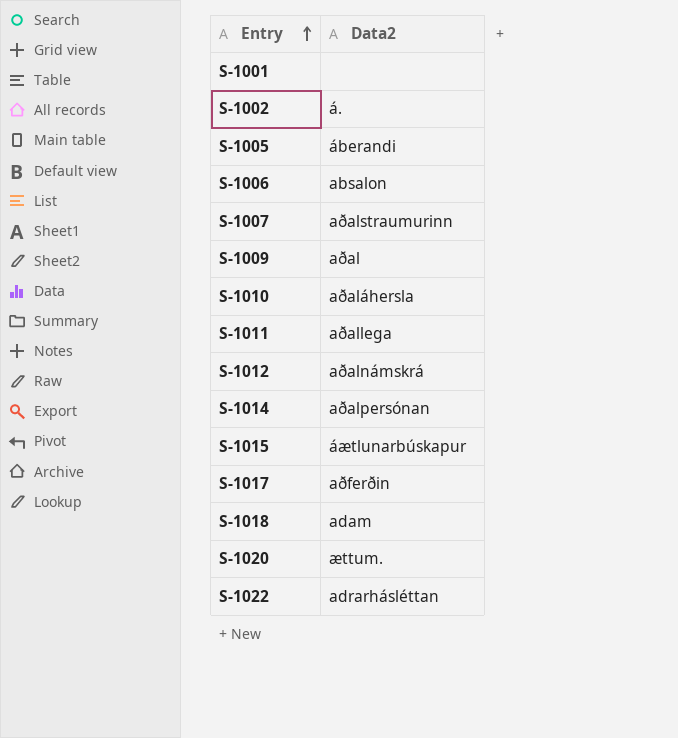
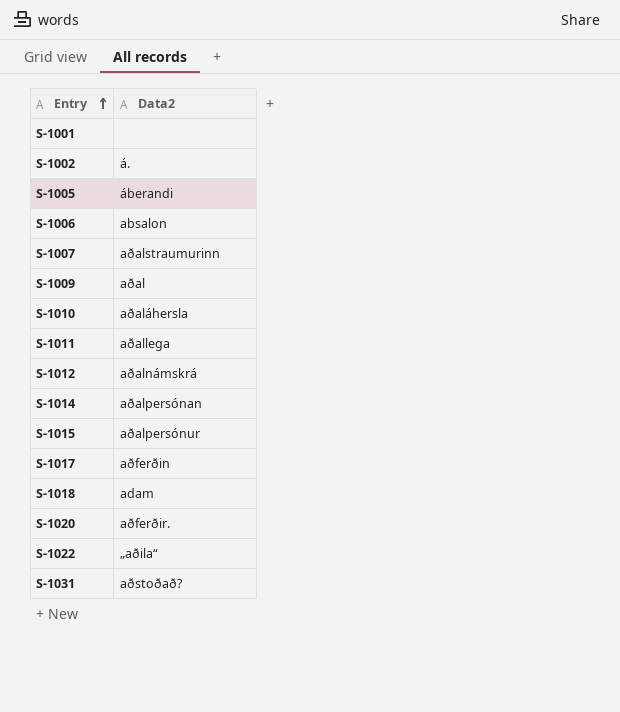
S-1015 | Data2: áætlunarbúskapur -> aðalpersónur
S-1020 | Data2: ættum. -> aðferðir.
S-1022 | Data2: adrarhásléttan -> „aðila“
row S-1031: none -> aðstoðað?

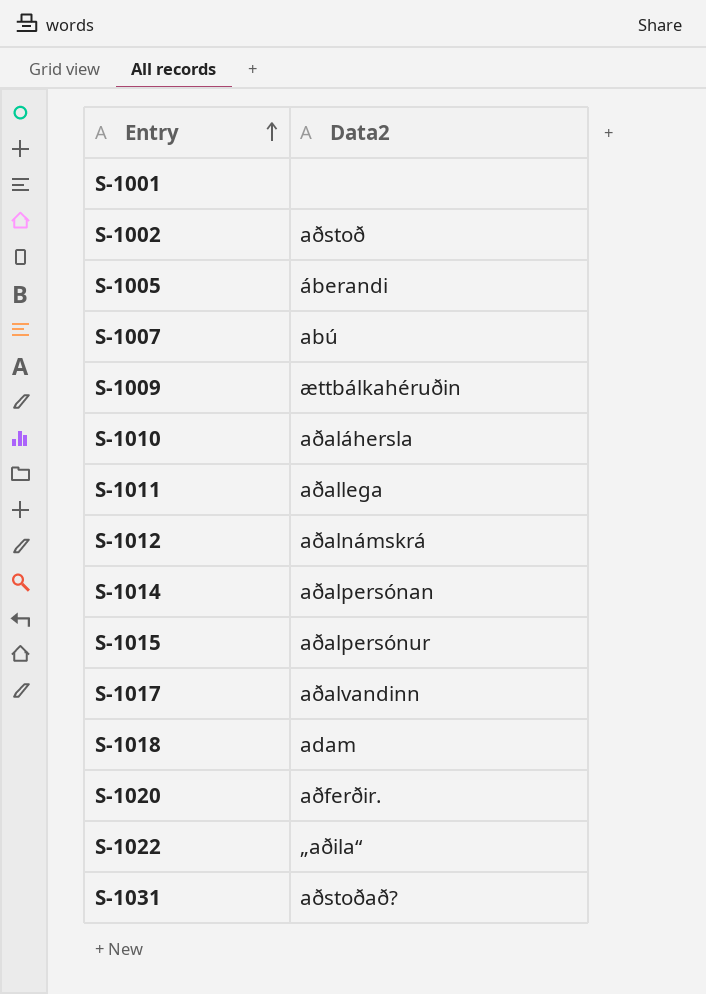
row S-1006: absalon -> none
S-1002 | Data2: á. -> aðstoð
S-1007 | Data2: aðalstraumurinn -> abú
S-1009 | Data2: aðal -> ættbálkahéruðin
S-1017 | Data2: aðferðin -> aðalvandinn

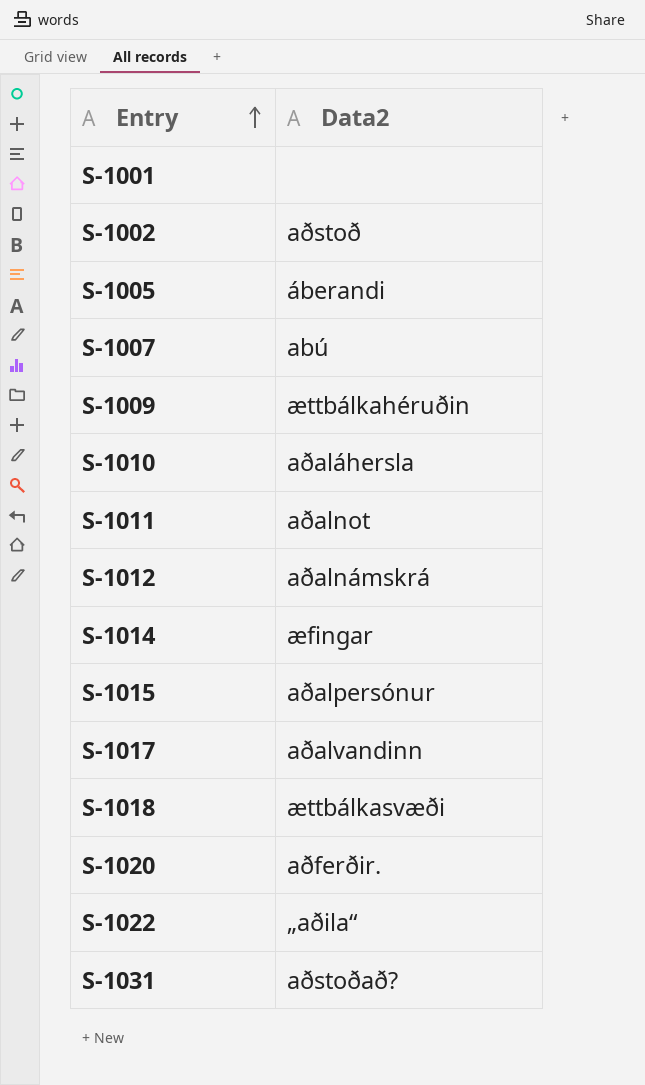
S-1011 | Data2: aðallega -> aðalnot
S-1014 | Data2: aðalpersónan -> æfingar
S-1018 | Data2: adam -> ættbálkasvæði

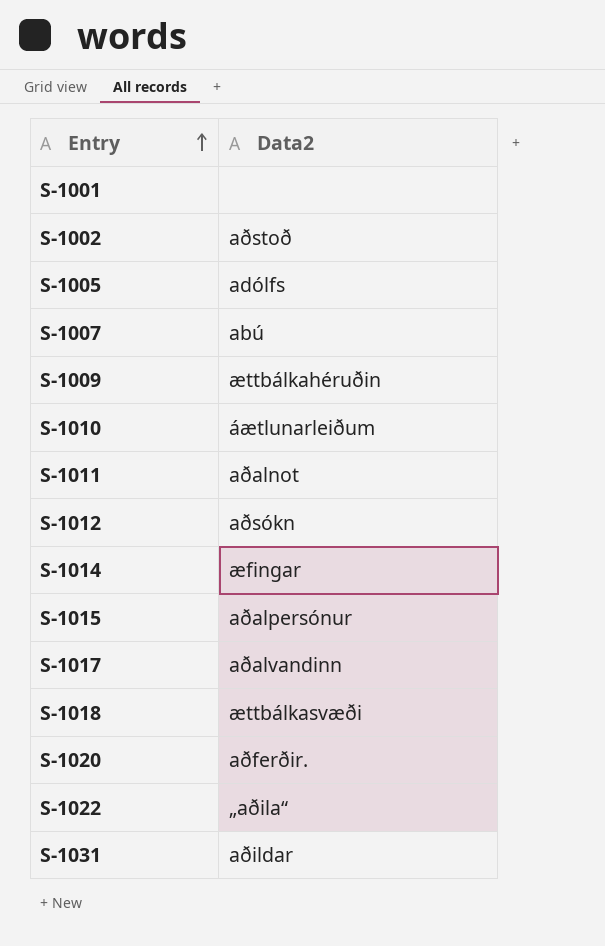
S-1005 | Data2: áberandi -> adólfs
S-1010 | Data2: aðaláhersla -> áætlunarleiðum
S-1012 | Data2: aðalnámskrá -> aðsókn
S-1031 | Data2: aðstoðað? -> aðildar

